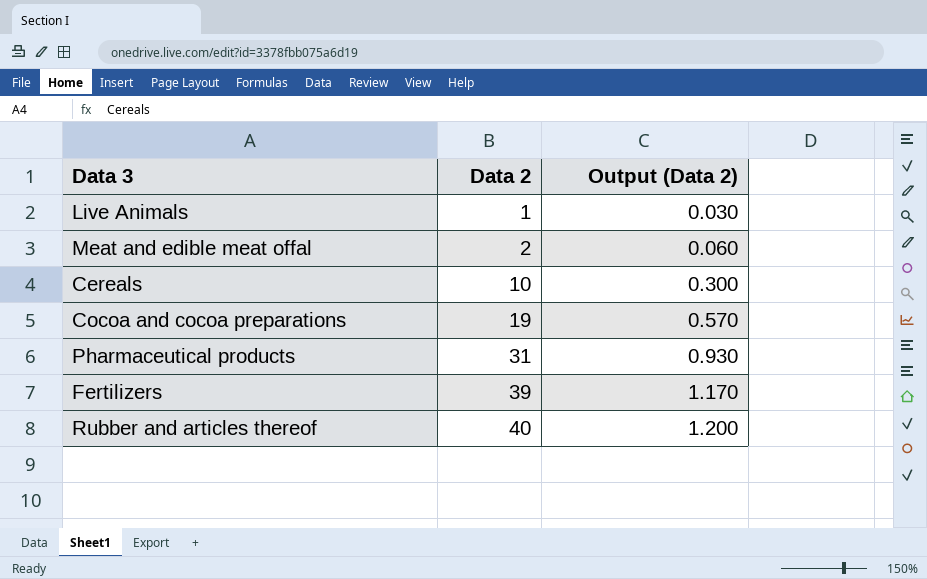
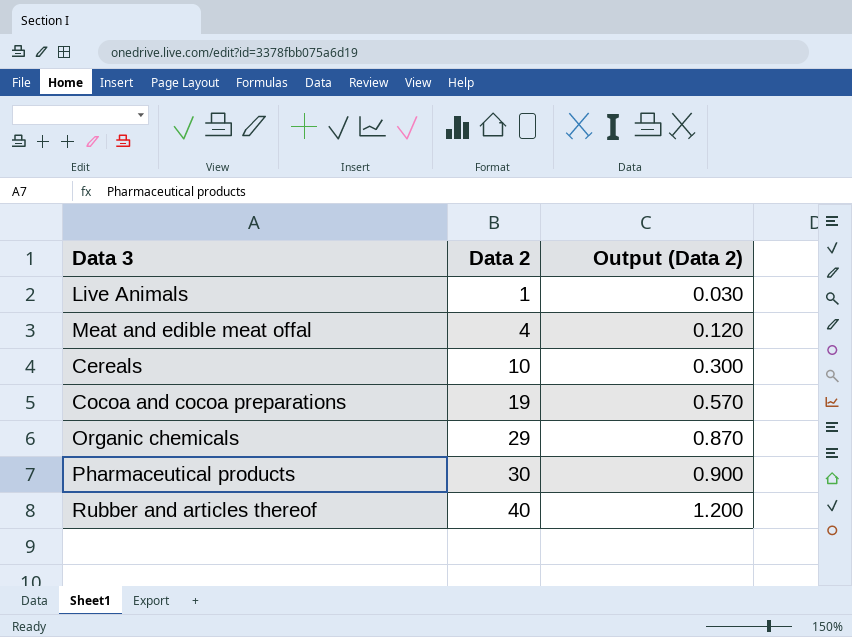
row Fertilizers: 39 | 1.170 -> none
Meat and edible meat offal | Data 2: 2 -> 4
Meat and edible meat offal | Output (Data 2): 0.060 -> 0.120
row Organic chemicals: none -> 29 | 0.870
Pharmaceutical products | Data 2: 31 -> 30
Pharmaceutical products | Output (Data 2): 0.930 -> 0.900

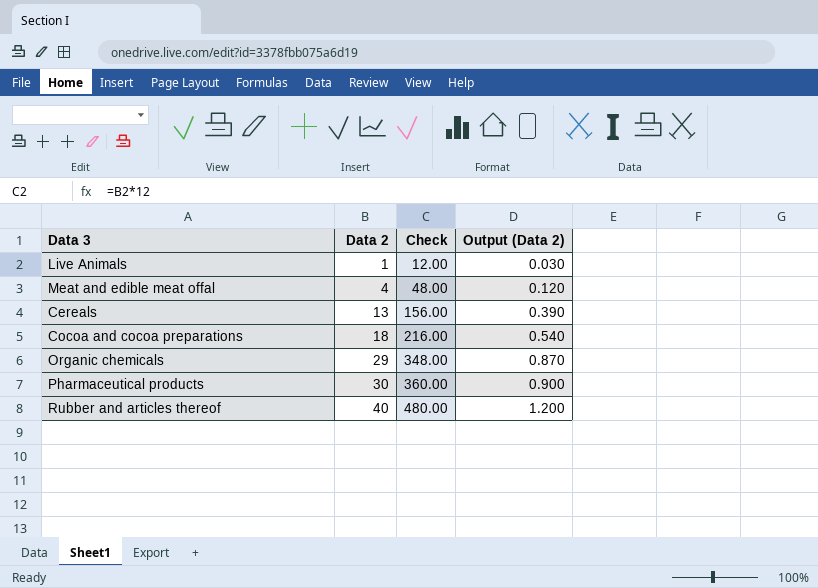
column Check | formula: none -> [Data 2] * 12
Cereals | Data 2: 10 -> 13
Cereals | Output (Data 2): 0.300 -> 0.390
Cocoa and cocoa preparations | Data 2: 19 -> 18
Cocoa and cocoa preparations | Output (Data 2): 0.570 -> 0.540

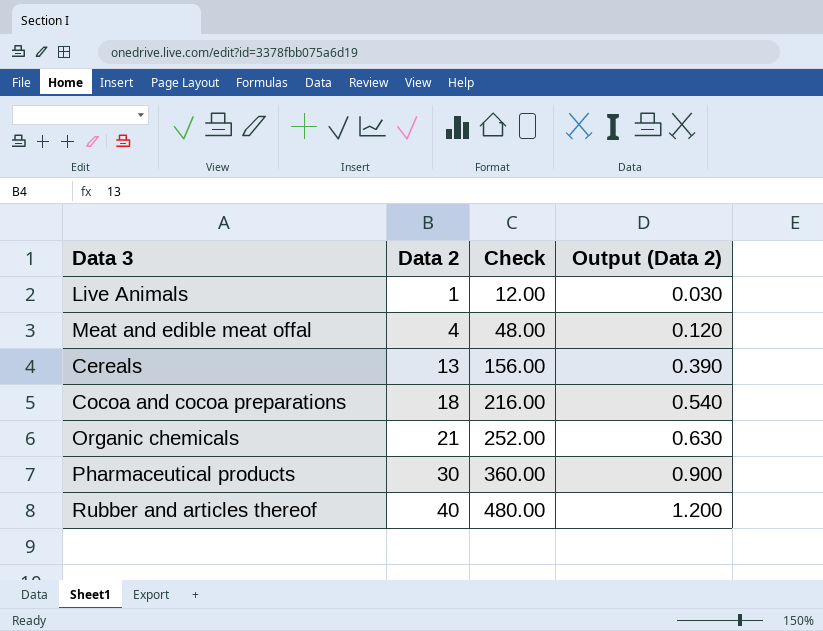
Organic chemicals | Data 2: 29 -> 21
Organic chemicals | Check: 348.00 -> 252.00
Organic chemicals | Output (Data 2): 0.870 -> 0.630

